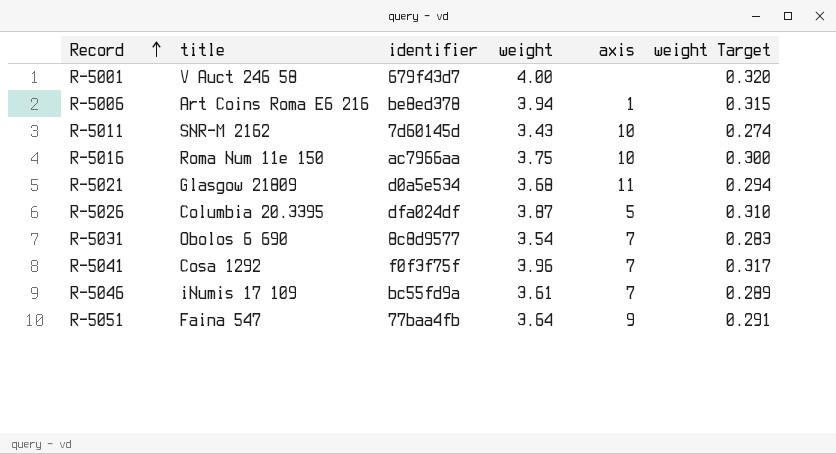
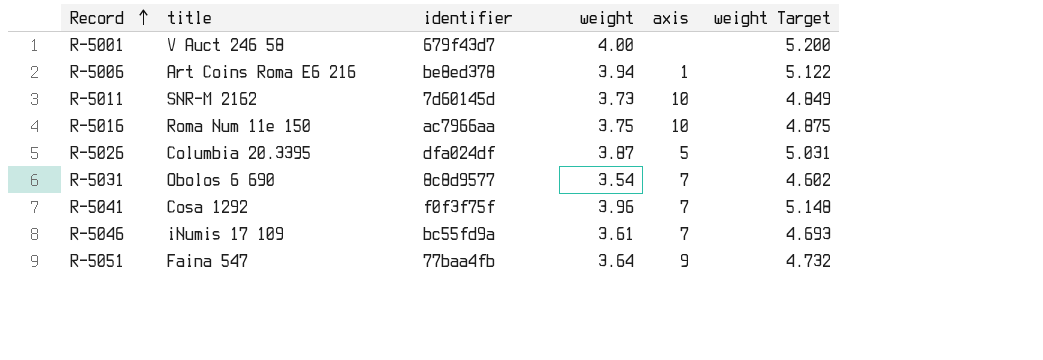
column weight Target | formula: [weight] * 0.08 -> [weight] * 1.3
row R-5021: Glasgow 21809 | d0a5e534 | 3.68 | 11 | 0.294 -> none
R-5011 | weight: 3.43 -> 3.73

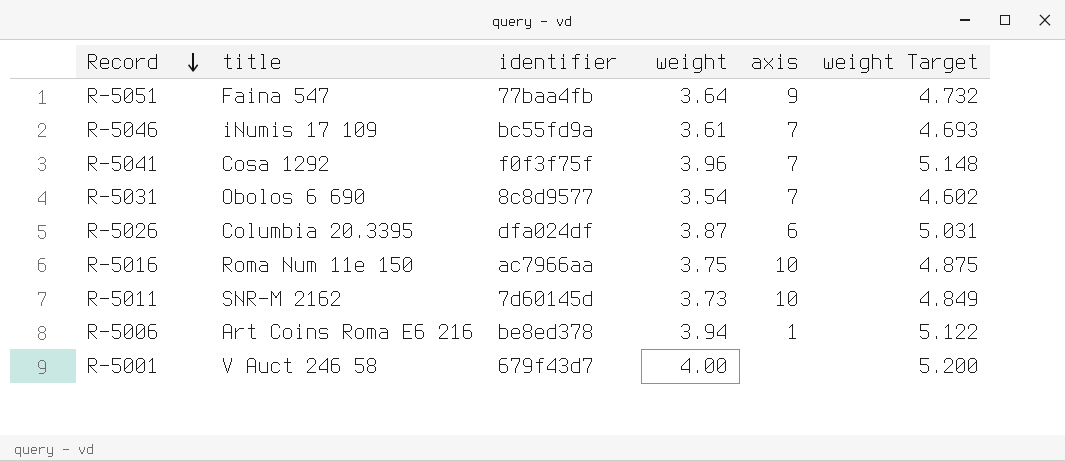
row order: Record ascending -> Record descending
R-5026 | axis: 5 -> 6

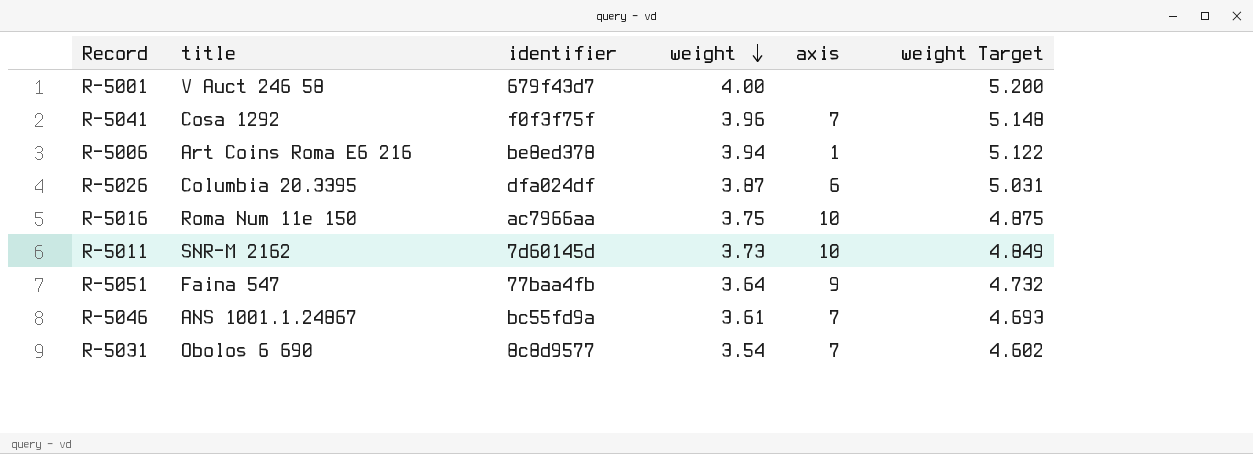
row order: Record descending -> weight descending
R-5046 | title: iNumis 17 109 -> ANS 1001.1.24867

